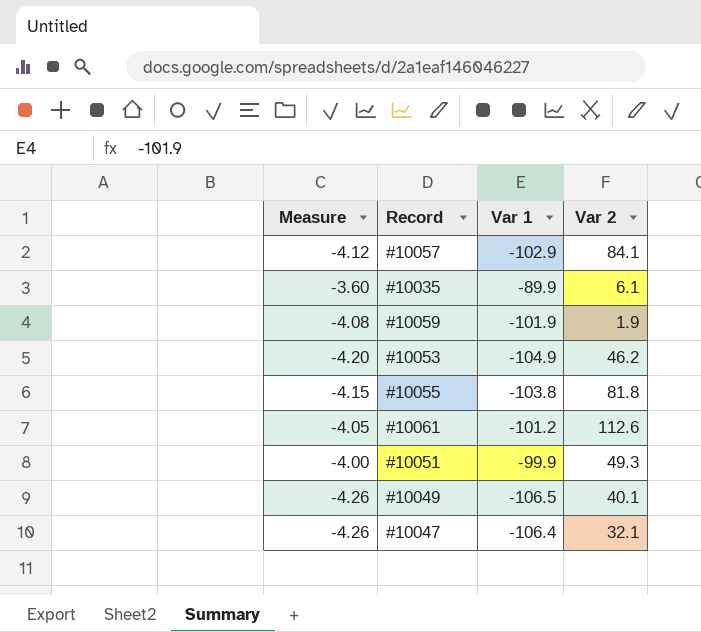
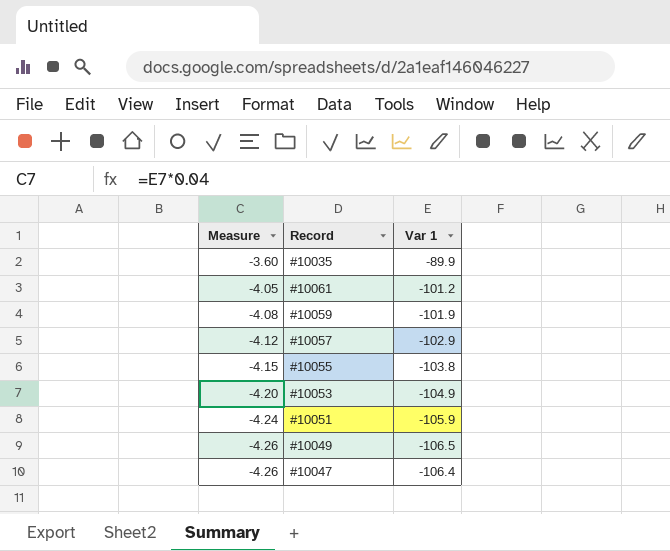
row order: none -> Measure descending
column Var 2 | position: 4 -> none
#10051 | Measure: -4.00 -> -4.24
#10051 | Var 1: -99.9 -> -105.9

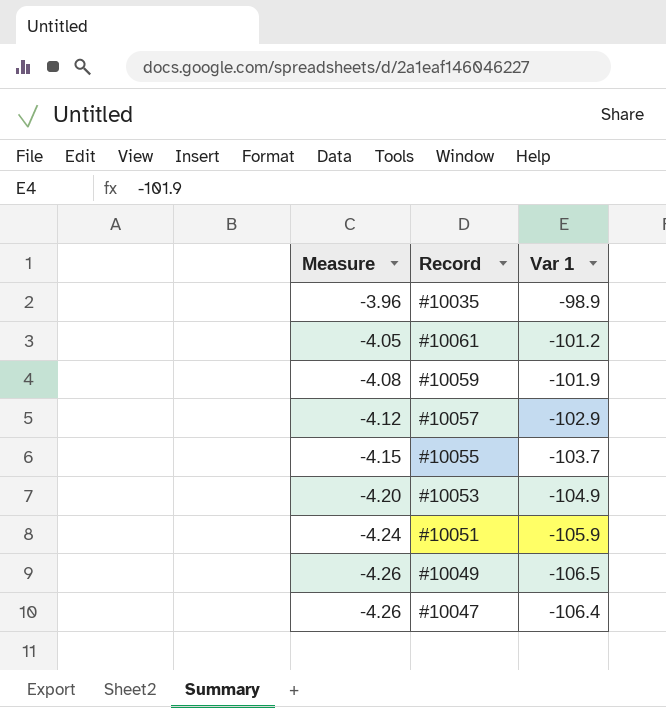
#10035 | Measure: -3.60 -> -3.96
#10035 | Var 1: -89.9 -> -98.9
#10055 | Var 1: -103.8 -> -103.7

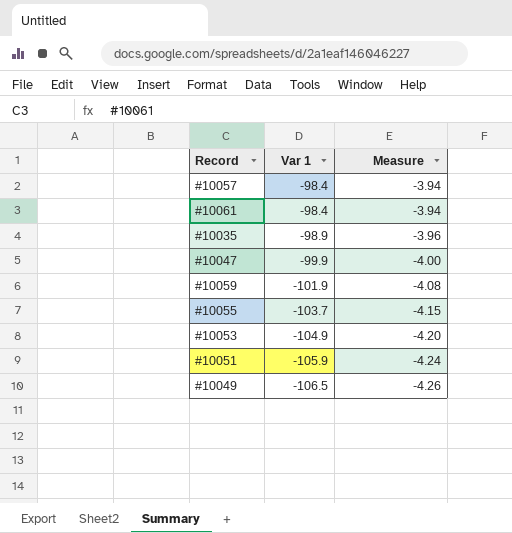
row order: Measure descending -> Var 1 descending
column Measure | position: 1 -> 3
#10057 | Var 1: -102.9 -> -98.4
#10057 | Measure: -4.12 -> -3.94
#10061 | Var 1: -101.2 -> -98.4
#10061 | Measure: -4.05 -> -3.94
#10047 | Var 1: -106.4 -> -99.9
#10047 | Measure: -4.26 -> -4.00

